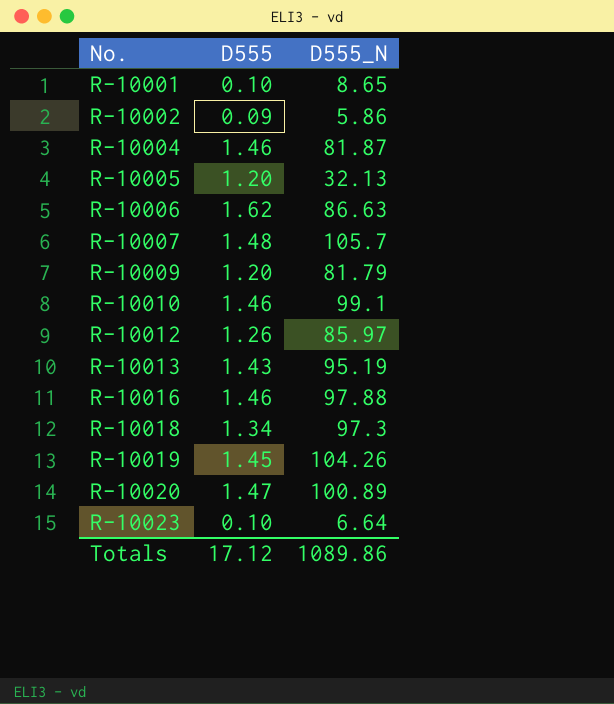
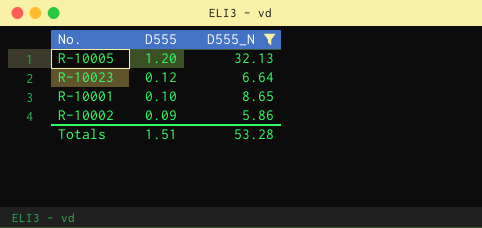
filter: none -> D555_N <= 32.13
row order: No. ascending -> D555 descending
R-10023 | D555: 0.10 -> 0.12
Totals | D555: 17.12 -> 1.51
Totals | D555_N: 1089.86 -> 53.28

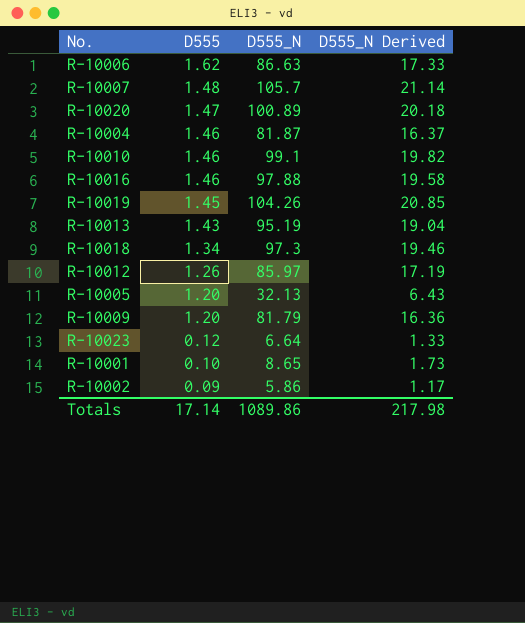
filter: D555_N <= 32.13 -> none
column D555_N Derived | formula: none -> [D555_N] * 0.2
Totals | D555: 1.51 -> 17.14
Totals | D555_N: 53.28 -> 1089.86

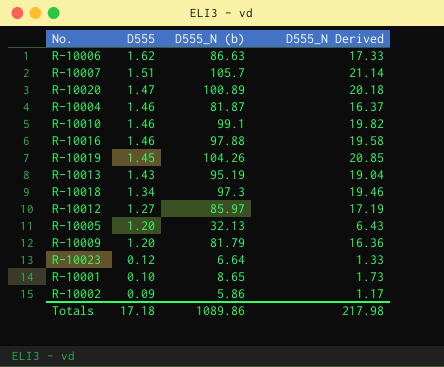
column name: D555_N -> D555_N (b)
R-10007 | D555: 1.48 -> 1.51
R-10012 | D555: 1.26 -> 1.27
Totals | D555: 17.14 -> 17.18

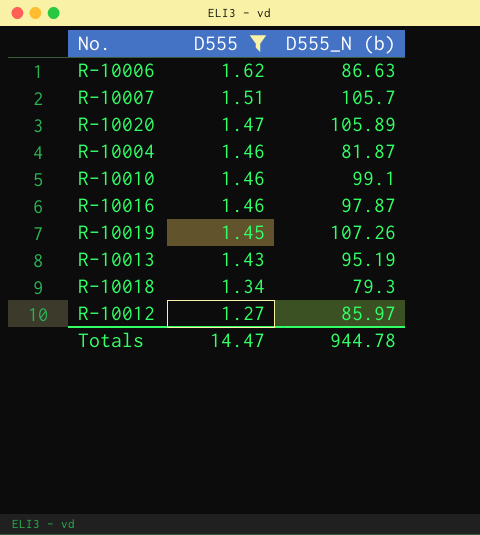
filter: none -> D555 >= 1.27
column D555_N Derived | formula: [D555_N (b)] * 0.2 -> none
R-10020 | D555_N (b): 100.89 -> 105.89
R-10016 | D555_N (b): 97.88 -> 97.87
R-10019 | D555_N (b): 104.26 -> 107.26
R-10018 | D555_N (b): 97.3 -> 79.3
Totals | D555: 17.18 -> 14.47
Totals | D555_N (b): 1089.86 -> 944.78

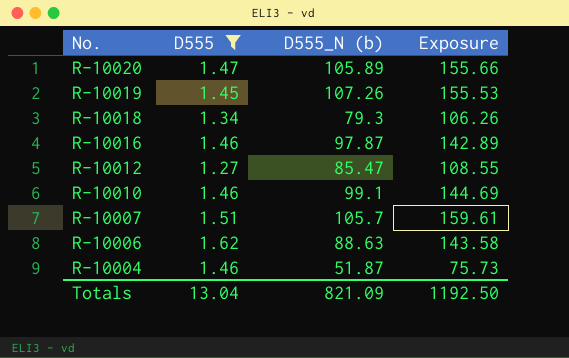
row order: D555 descending -> No. descending
column Exposure | formula: none -> [D555] * [D555_N (b)]
row R-10013: 1.43 | 95.19 -> none
R-10012 | D555_N (b): 85.97 -> 85.47
R-10006 | D555_N (b): 86.63 -> 88.63
R-10004 | D555_N (b): 81.87 -> 51.87
Totals | D555: 14.47 -> 13.04
Totals | D555_N (b): 944.78 -> 821.09

